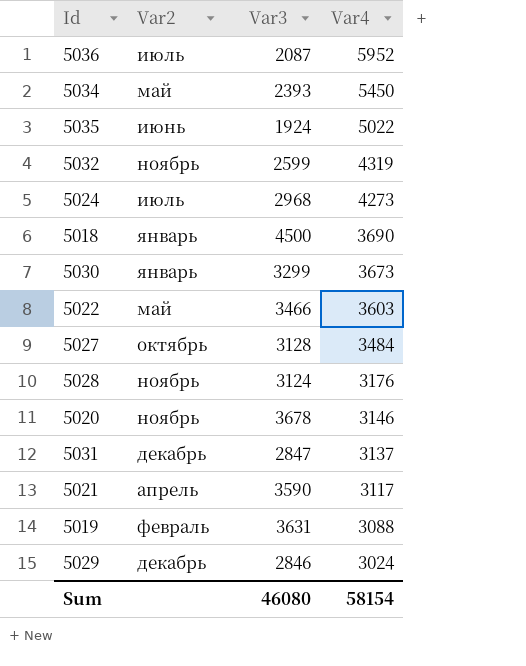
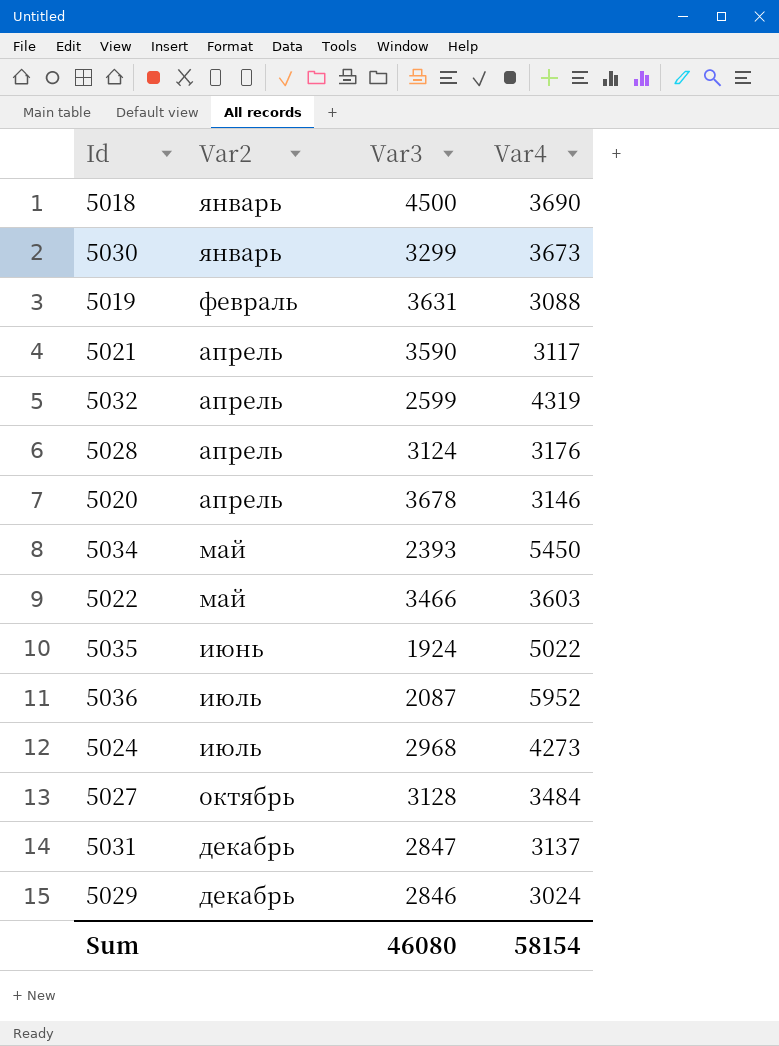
row order: Var4 descending -> Var2 ascending
5032 | Var2: ноябрь -> апрель
5028 | Var2: ноябрь -> апрель
5020 | Var2: ноябрь -> апрель

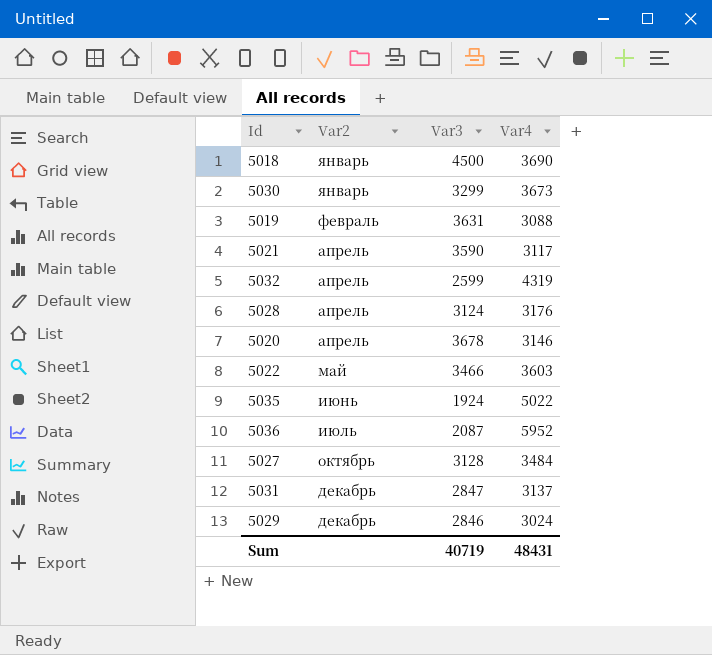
row 5034: май | 2393 | 5450 -> none
row 5024: июль | 2968 | 4273 -> none
Sum | Var3: 46080 -> 40719
Sum | Var4: 58154 -> 48431

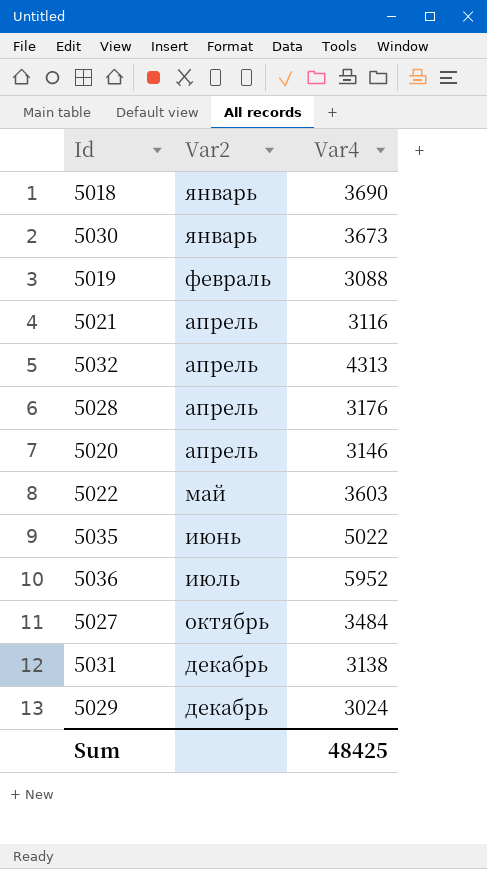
column Var3 | position: 3 -> none
5021 | Var4: 3117 -> 3116
5032 | Var4: 4319 -> 4313
5031 | Var4: 3137 -> 3138
Sum | Var4: 48431 -> 48425

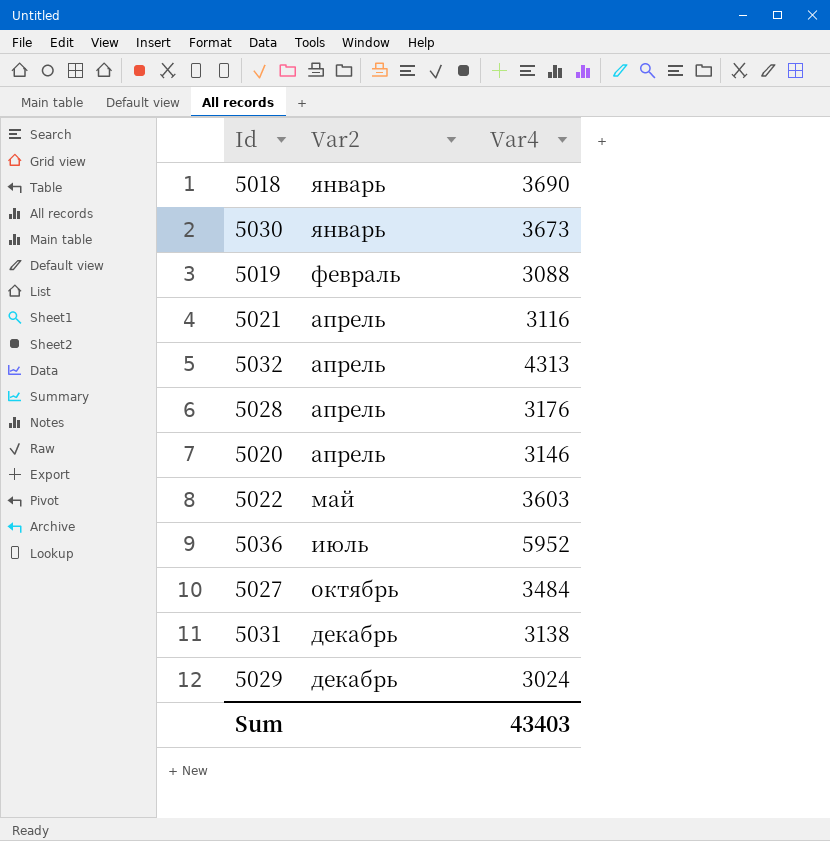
row 5035: июнь | 5022 -> none
Sum | Var4: 48425 -> 43403

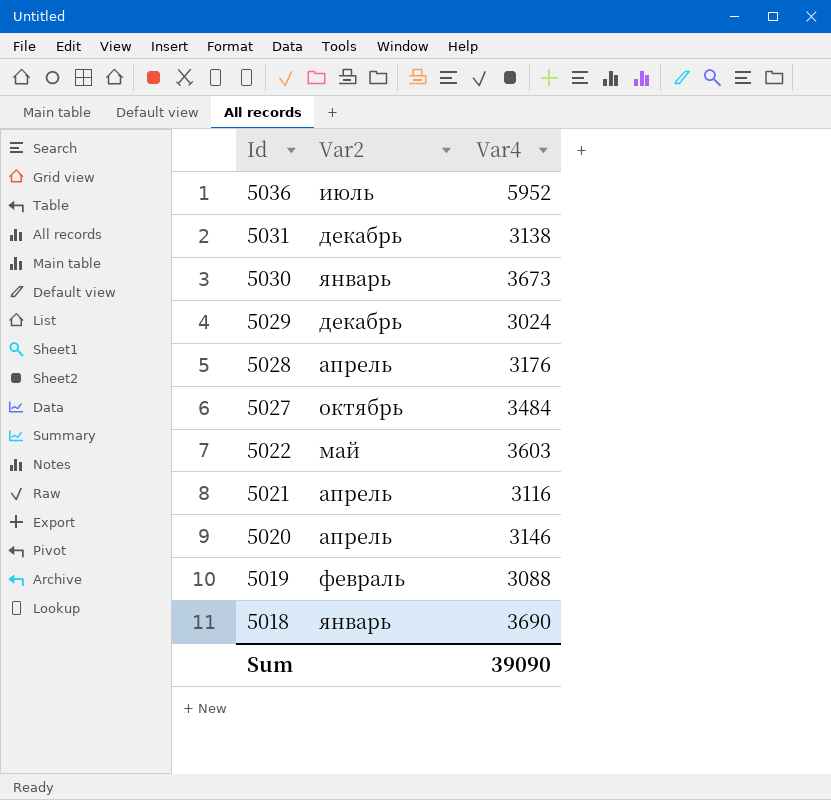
row order: Var2 ascending -> Id descending
row 5032: апрель | 4313 -> none
Sum | Var4: 43403 -> 39090

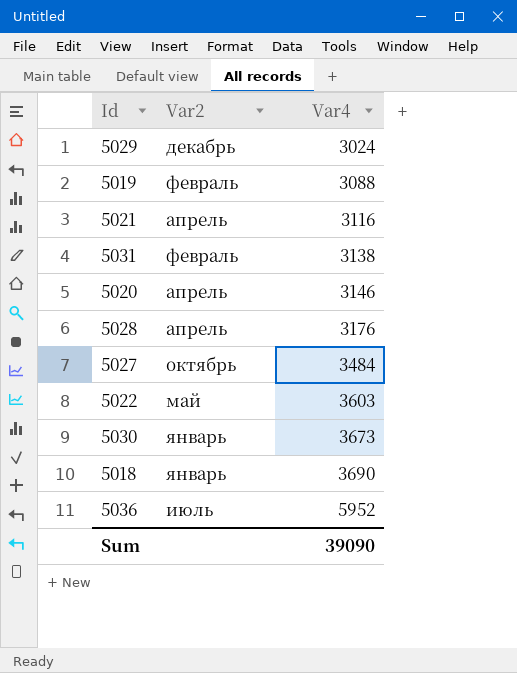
row order: Id descending -> Var4 ascending
5031 | Var2: декабрь -> февраль

